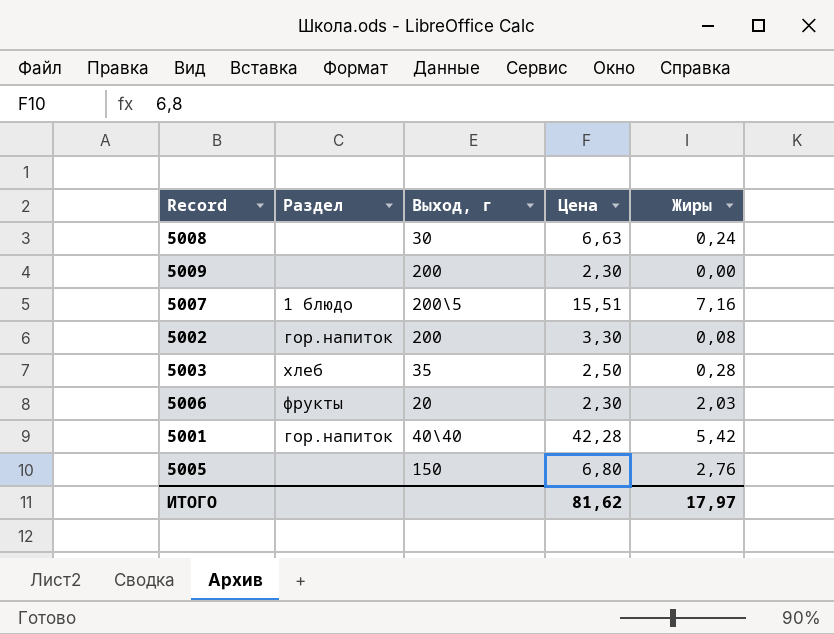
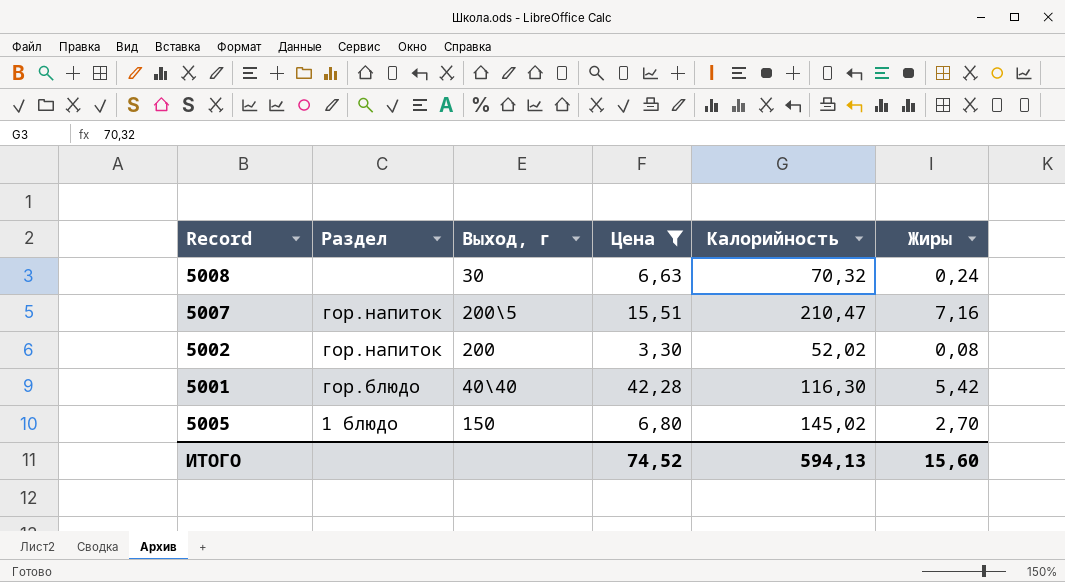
filter: none -> Цена >= 3,30
column Калорийность | position: none -> 5
5007 | Раздел: 1 блюдо -> гор.напиток
5001 | Раздел: гор.напиток -> гор.блюдо
5005 | Раздел: none -> 1 блюдо
5005 | Жиры: 2,76 -> 2,70
ИТОГО | Цена: 81,62 -> 74,52
ИТОГО | Жиры: 17,97 -> 15,60

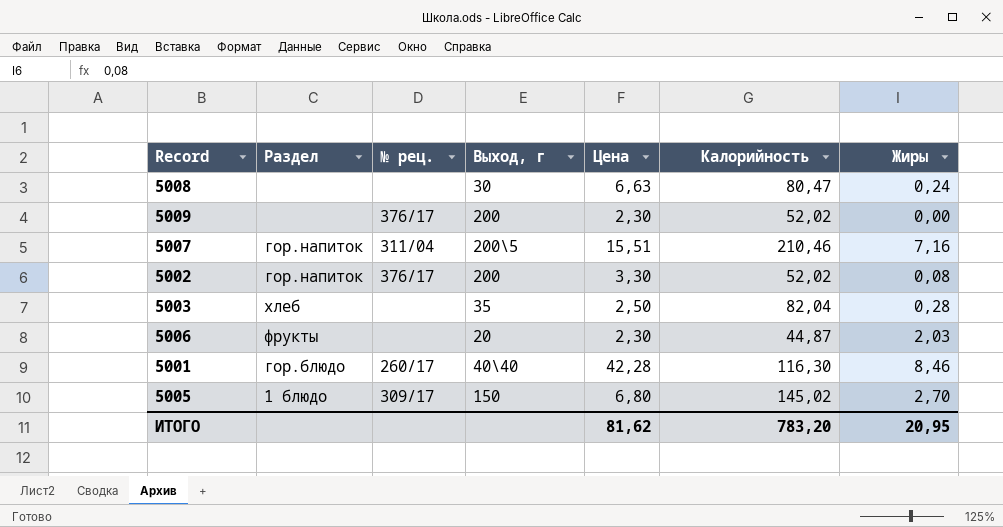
filter: Цена >= 3,30 -> none
column № рец. | position: none -> 3
5008 | Калорийность: 70,32 -> 80,47
5007 | Калорийность: 210,47 -> 210,46
5001 | Жиры: 5,42 -> 8,46
ИТОГО | Цена: 74,52 -> 81,62
ИТОГО | Калорийность: 594,13 -> 783,20
ИТОГО | Жиры: 15,60 -> 20,95

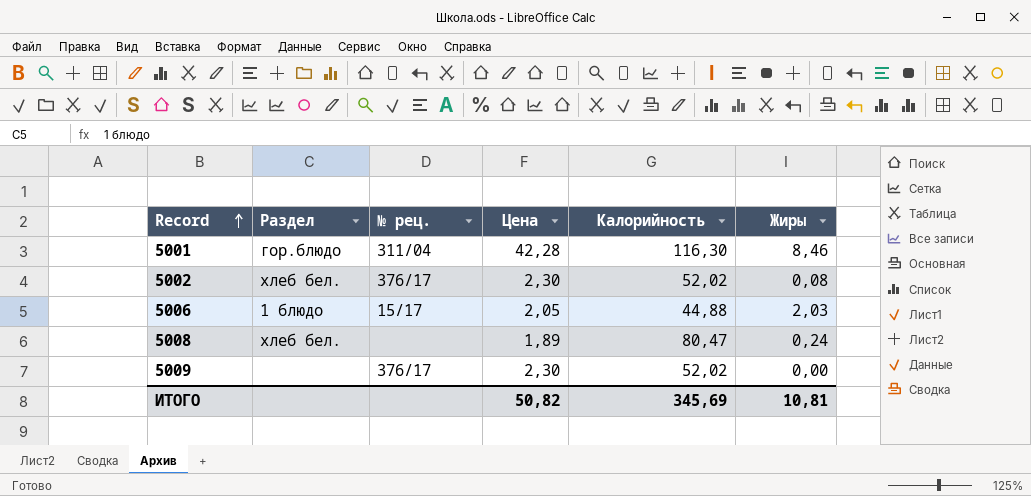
row order: none -> Record ascending
column Выход, г | position: 4 -> none
row 5007: гор.напиток | 311/04 | 200\5 | 15,51 | 210,46 | 7,16 -> none
row 5003: хлеб | none | 35 | 2,50 | 82,04 | 0,28 -> none
row 5005: 1 блюдо | 309/17 | 150 | 6,80 | 145,02 | 2,70 -> none
5001 | № рец.: 260/17 -> 311/04
5002 | Раздел: гор.напиток -> хлеб бел.
5002 | Цена: 3,30 -> 2,30
5006 | Раздел: фрукты -> 1 блюдо
5006 | № рец.: none -> 15/17
5006 | Цена: 2,30 -> 2,05
5006 | Калорийность: 44,87 -> 44,88
5008 | Раздел: none -> хлеб бел.
5008 | Цена: 6,63 -> 1,89
ИТОГО | Цена: 81,62 -> 50,82
ИТОГО | Калорийность: 783,20 -> 345,69
ИТОГО | Жиры: 20,95 -> 10,81

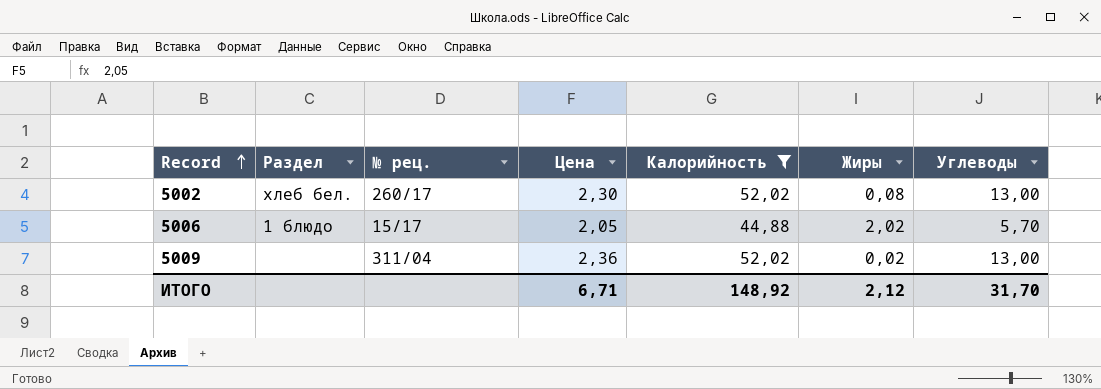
filter: none -> Калорийность <= 52,02
column Углеводы | position: none -> 7
5002 | № рец.: 376/17 -> 260/17
5006 | Жиры: 2,03 -> 2,02
5009 | № рец.: 376/17 -> 311/04
5009 | Цена: 2,30 -> 2,36
5009 | Жиры: 0,00 -> 0,02
ИТОГО | Цена: 50,82 -> 6,71
ИТОГО | Калорийность: 345,69 -> 148,92
ИТОГО | Жиры: 10,81 -> 2,12

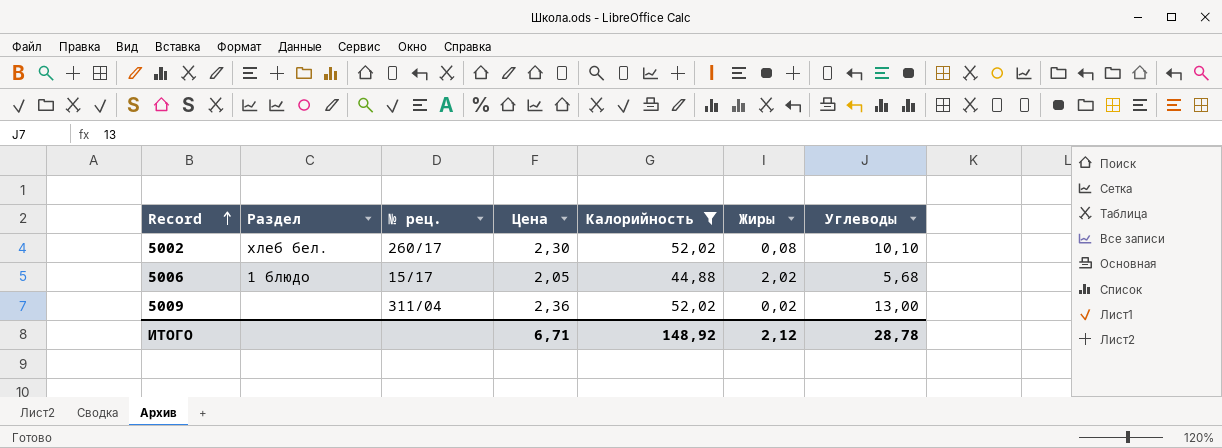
5002 | Углеводы: 13,00 -> 10,10
5006 | Углеводы: 5,70 -> 5,68
ИТОГО | Углеводы: 31,70 -> 28,78

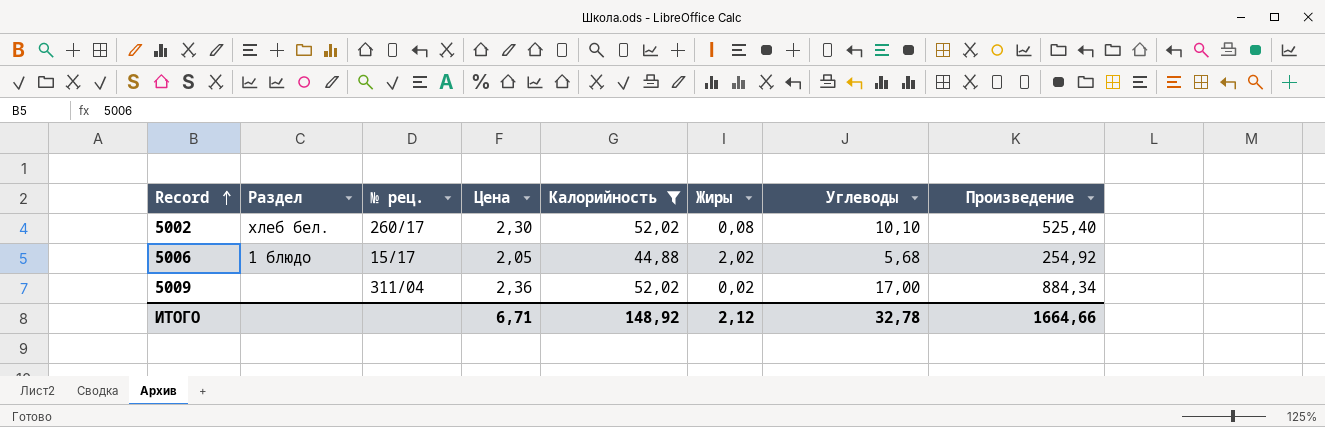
column Произведение | formula: none -> [Калорийность] * [Углеводы]
5009 | Углеводы: 13,00 -> 17,00
ИТОГО | Углеводы: 28,78 -> 32,78

